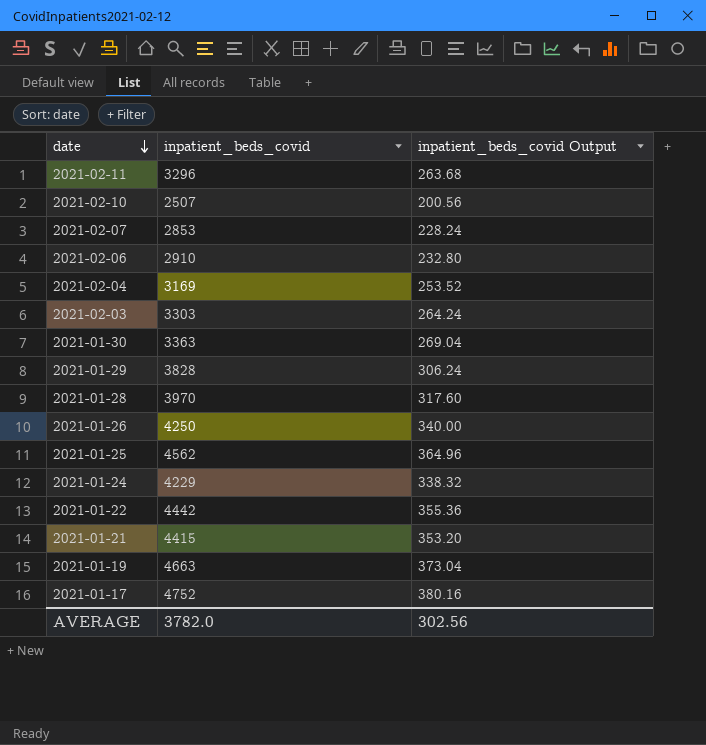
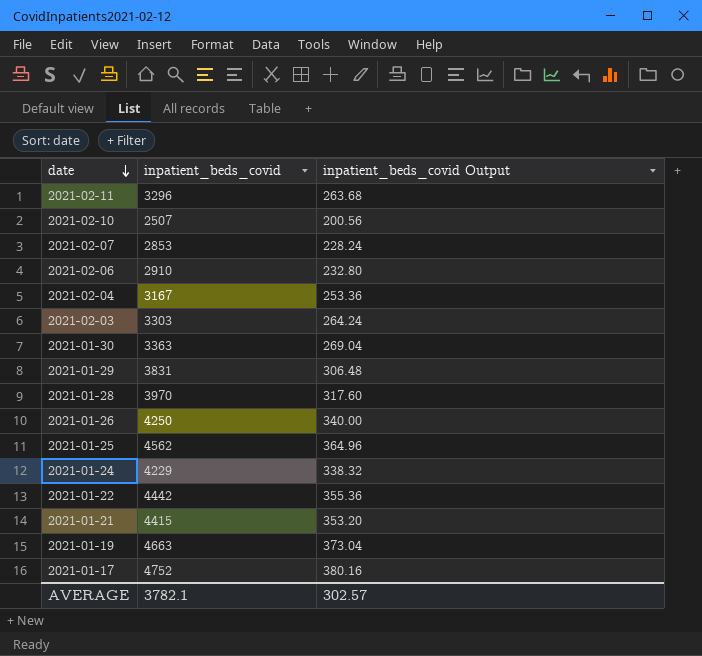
2021-02-04 | inpatient_beds_covid: 3169 -> 3167
2021-02-04 | inpatient_beds_covid Output: 253.52 -> 253.36
2021-01-29 | inpatient_beds_covid: 3828 -> 3831
2021-01-29 | inpatient_beds_covid Output: 306.24 -> 306.48
AVERAGE | inpatient_beds_covid: 3782.0 -> 3782.1
AVERAGE | inpatient_beds_covid Output: 302.56 -> 302.57

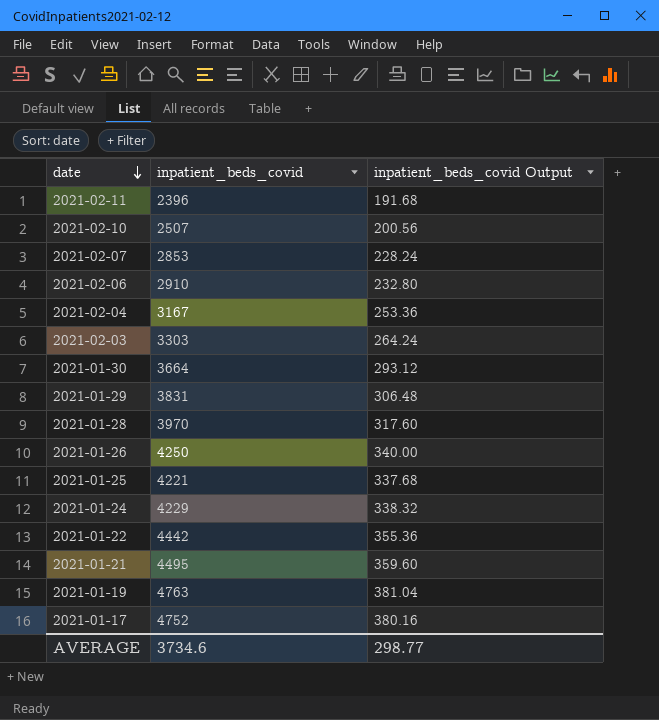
2021-02-11 | inpatient_beds_covid: 3296 -> 2396
2021-02-11 | inpatient_beds_covid Output: 263.68 -> 191.68
2021-01-30 | inpatient_beds_covid: 3363 -> 3664
2021-01-30 | inpatient_beds_covid Output: 269.04 -> 293.12
2021-01-25 | inpatient_beds_covid: 4562 -> 4221
2021-01-25 | inpatient_beds_covid Output: 364.96 -> 337.68
2021-01-21 | inpatient_beds_covid: 4415 -> 4495
2021-01-21 | inpatient_beds_covid Output: 353.20 -> 359.60
2021-01-19 | inpatient_beds_covid: 4663 -> 4763
2021-01-19 | inpatient_beds_covid Output: 373.04 -> 381.04
AVERAGE | inpatient_beds_covid: 3782.1 -> 3734.6
AVERAGE | inpatient_beds_covid Output: 302.57 -> 298.77

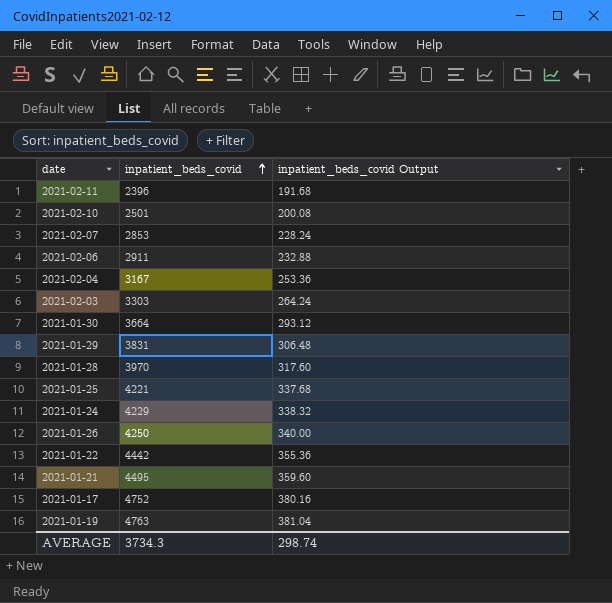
row order: date descending -> inpatient_beds_covid ascending
2021-02-10 | inpatient_beds_covid: 2507 -> 2501
2021-02-10 | inpatient_beds_covid Output: 200.56 -> 200.08
2021-02-06 | inpatient_beds_covid: 2910 -> 2911
2021-02-06 | inpatient_beds_covid Output: 232.80 -> 232.88
AVERAGE | inpatient_beds_covid: 3734.6 -> 3734.3
AVERAGE | inpatient_beds_covid Output: 298.77 -> 298.74

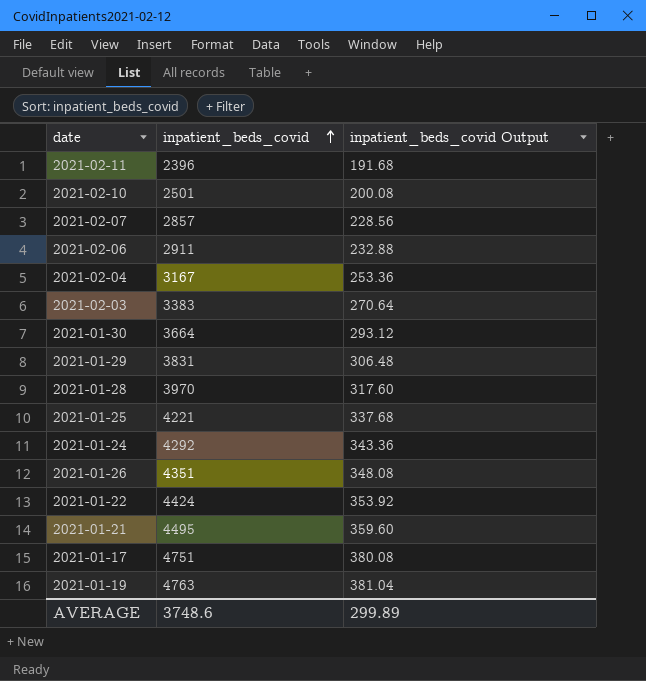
2021-02-07 | inpatient_beds_covid: 2853 -> 2857
2021-02-07 | inpatient_beds_covid Output: 228.24 -> 228.56
2021-02-03 | inpatient_beds_covid: 3303 -> 3383
2021-02-03 | inpatient_beds_covid Output: 264.24 -> 270.64
2021-01-24 | inpatient_beds_covid: 4229 -> 4292
2021-01-24 | inpatient_beds_covid Output: 338.32 -> 343.36
2021-01-26 | inpatient_beds_covid: 4250 -> 4351
2021-01-26 | inpatient_beds_covid Output: 340.00 -> 348.08
2021-01-22 | inpatient_beds_covid: 4442 -> 4424
2021-01-22 | inpatient_beds_covid Output: 355.36 -> 353.92
2021-01-17 | inpatient_beds_covid: 4752 -> 4751
2021-01-17 | inpatient_beds_covid Output: 380.16 -> 380.08
AVERAGE | inpatient_beds_covid: 3734.3 -> 3748.6
AVERAGE | inpatient_beds_covid Output: 298.74 -> 299.89

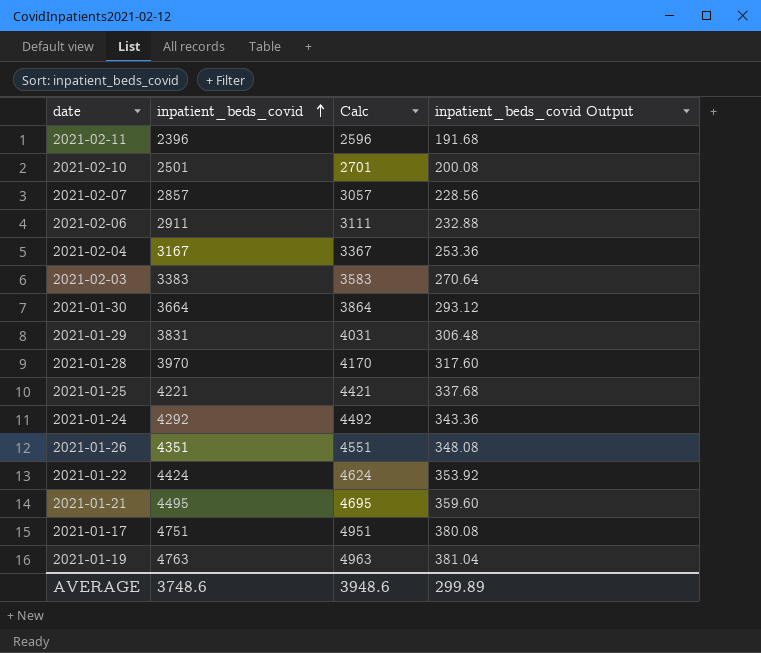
column Calc | formula: none -> [inpatient_beds_covid] + 200

